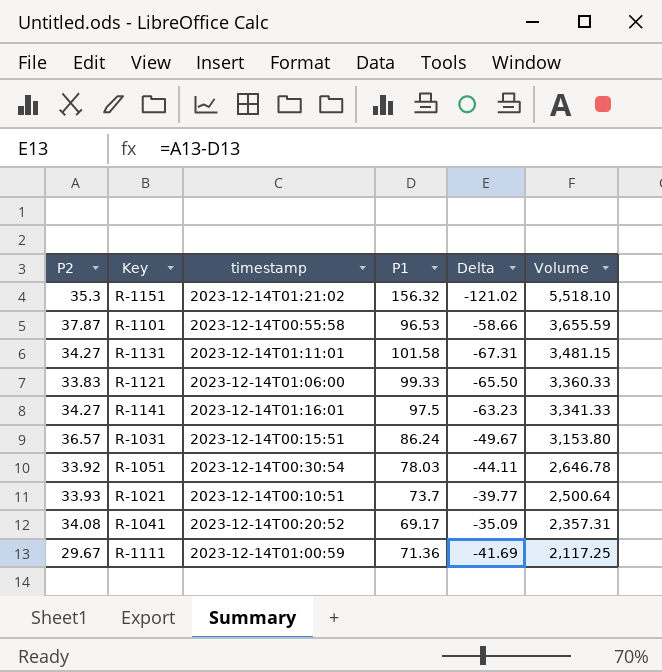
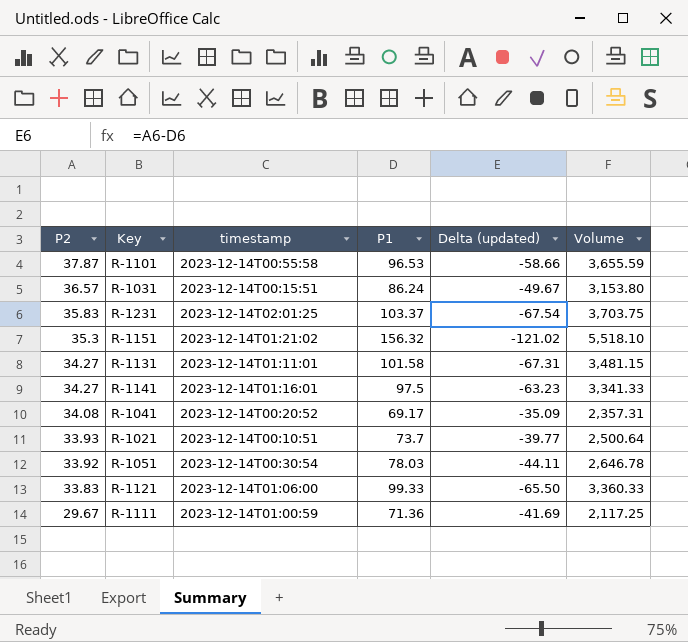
row order: Volume descending -> P2 descending
column name: Delta -> Delta (updated)
row R-1231: none -> 35.83 | 2023-12-14T02:01:25 | 103.37 | -67.54 | 3,703.75

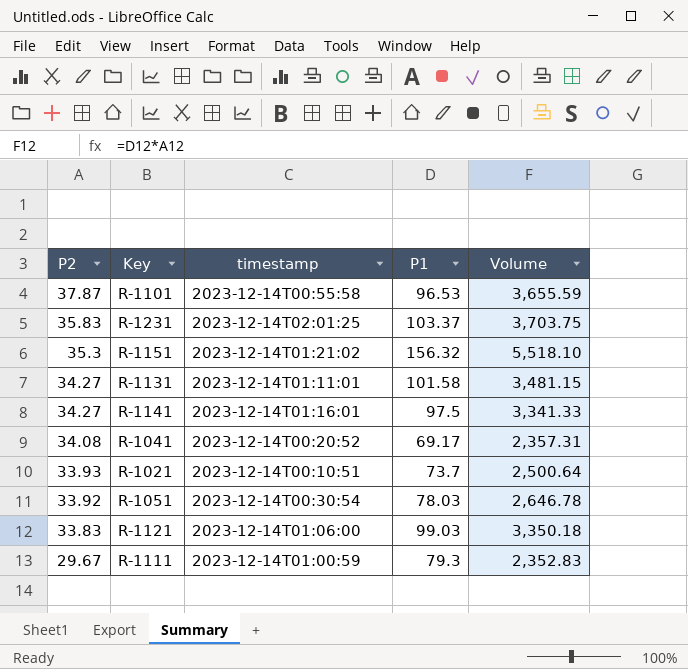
column Delta (updated) | formula: [P2] - [P1] -> none
row R-1031: 36.57 | 2023-12-14T00:15:51 | 86.24 | -49.67 | 3,153.80 -> none
R-1121 | P1: 99.33 -> 99.03
R-1121 | Volume: 3,360.33 -> 3,350.18
R-1111 | P1: 71.36 -> 79.3
R-1111 | Volume: 2,117.25 -> 2,352.83

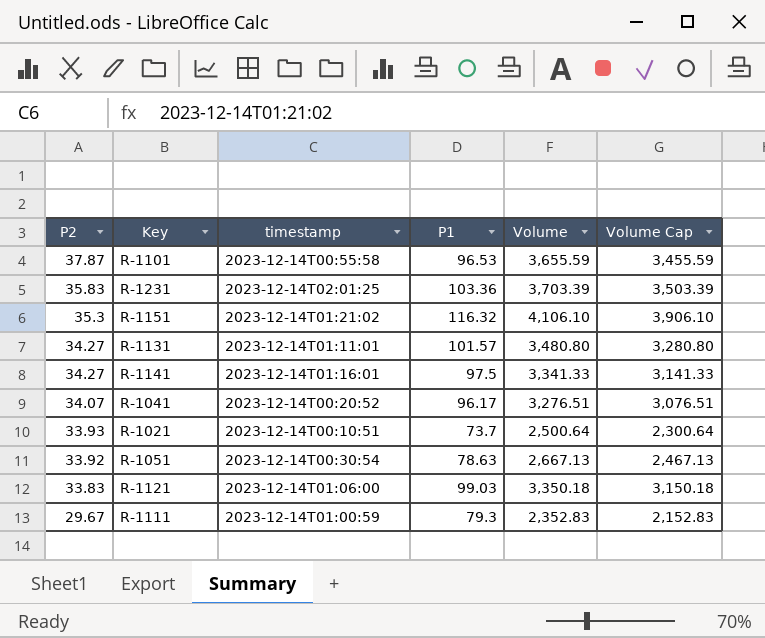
column Volume Cap | formula: none -> [Volume] - 200
R-1231 | P1: 103.37 -> 103.36
R-1231 | Volume: 3,703.75 -> 3,703.39
R-1151 | P1: 156.32 -> 116.32
R-1151 | Volume: 5,518.10 -> 4,106.10
R-1131 | P1: 101.58 -> 101.57
R-1131 | Volume: 3,481.15 -> 3,480.80
R-1041 | P2: 34.08 -> 34.07
R-1041 | P1: 69.17 -> 96.17
R-1041 | Volume: 2,357.31 -> 3,276.51
R-1051 | P1: 78.03 -> 78.63
R-1051 | Volume: 2,646.78 -> 2,667.13

